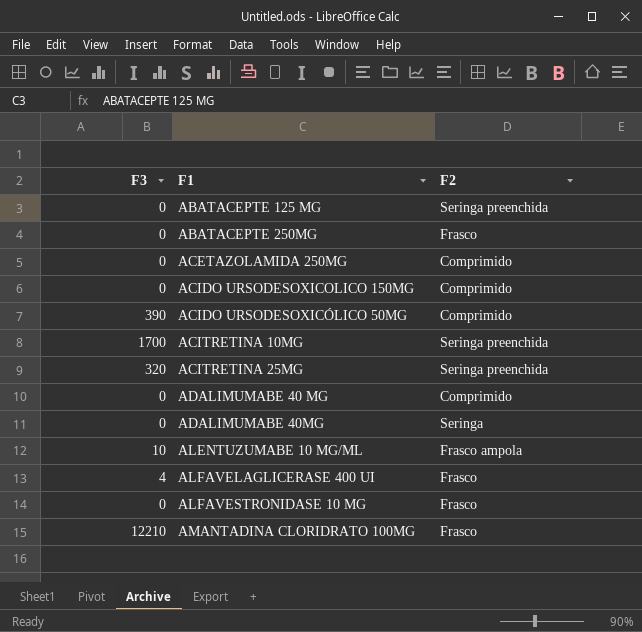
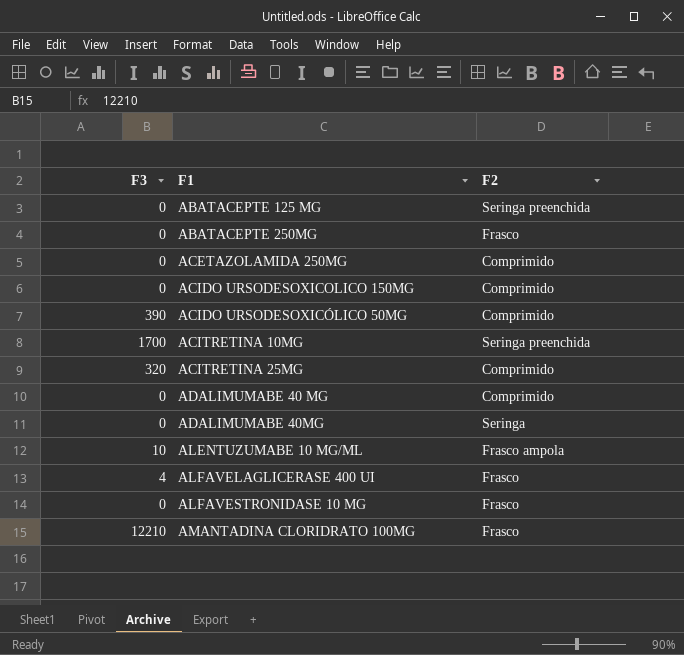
ACITRETINA 25MG | F2: Seringa preenchida -> Comprimido

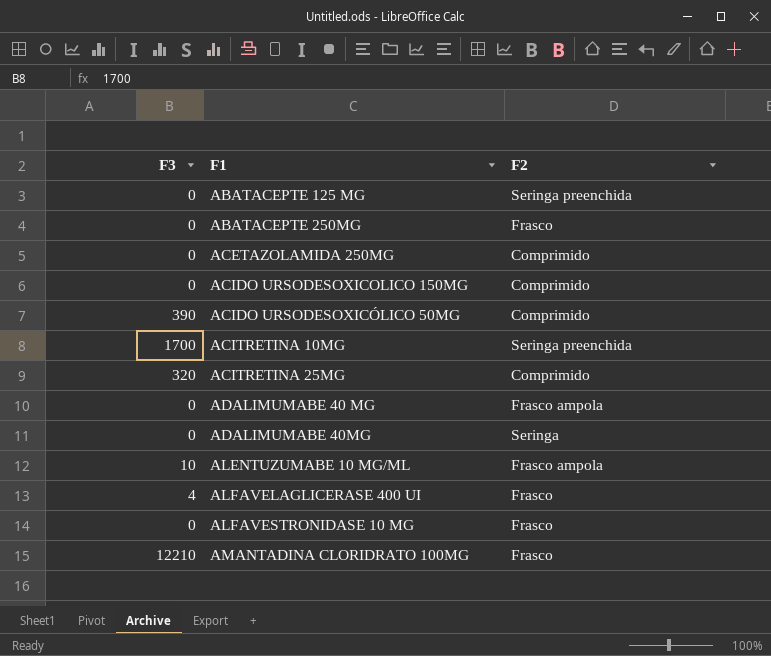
ADALIMUMABE 40 MG | F2: Comprimido -> Frasco ampola

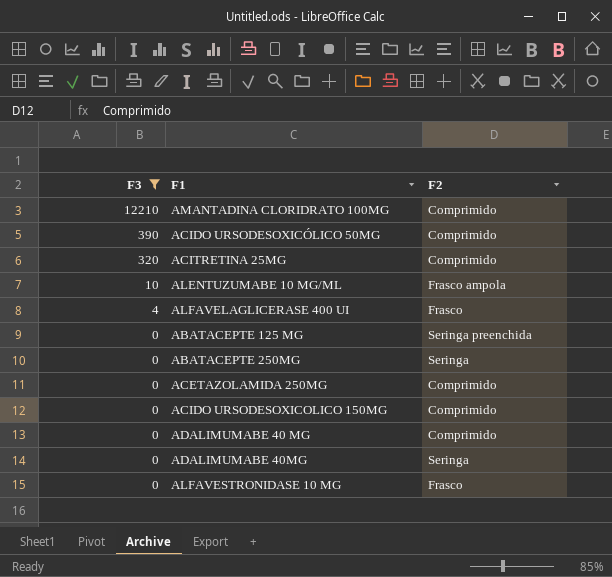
filter: none -> F3 != 1700
row order: none -> F3 descending
AMANTADINA CLORIDRATO 100MG | F2: Frasco -> Comprimido
ABATACEPTE 250MG | F2: Frasco -> Seringa
ADALIMUMABE 40 MG | F2: Frasco ampola -> Comprimido

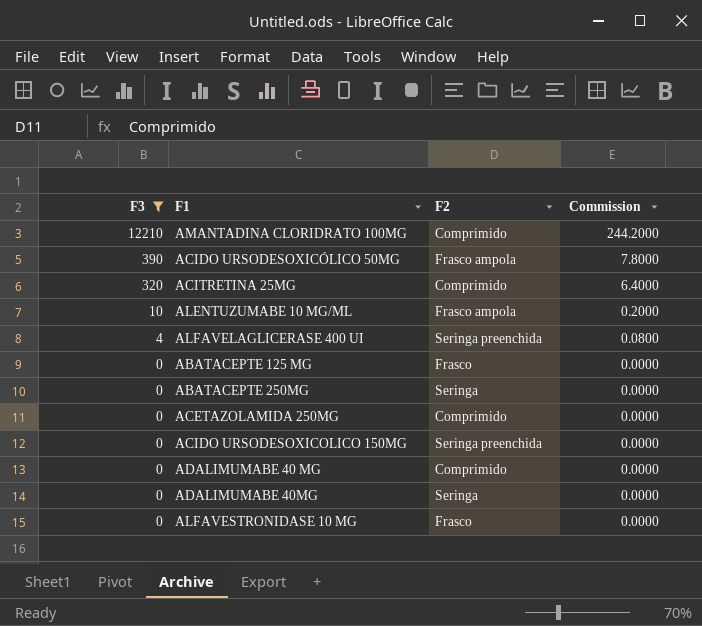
column Commission | formula: none -> [F3] * 0.02
ACIDO URSODESOXICÓLICO 50MG | F2: Comprimido -> Frasco ampola
ALFAVELAGLICERASE 400 UI | F2: Frasco -> Seringa preenchida
ABATACEPTE 125 MG | F2: Seringa preenchida -> Frasco
ACIDO URSODESOXICOLICO 150MG | F2: Comprimido -> Seringa preenchida

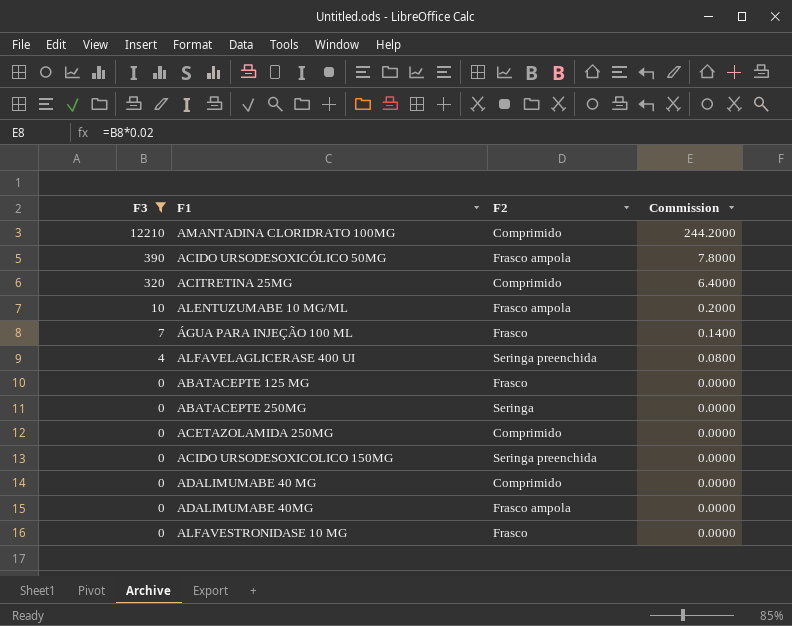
row ÁGUA PARA INJEÇÃO 100 ML: none -> 7 | Frasco | 0.1400
ADALIMUMABE 40MG | F2: Seringa -> Frasco ampola

